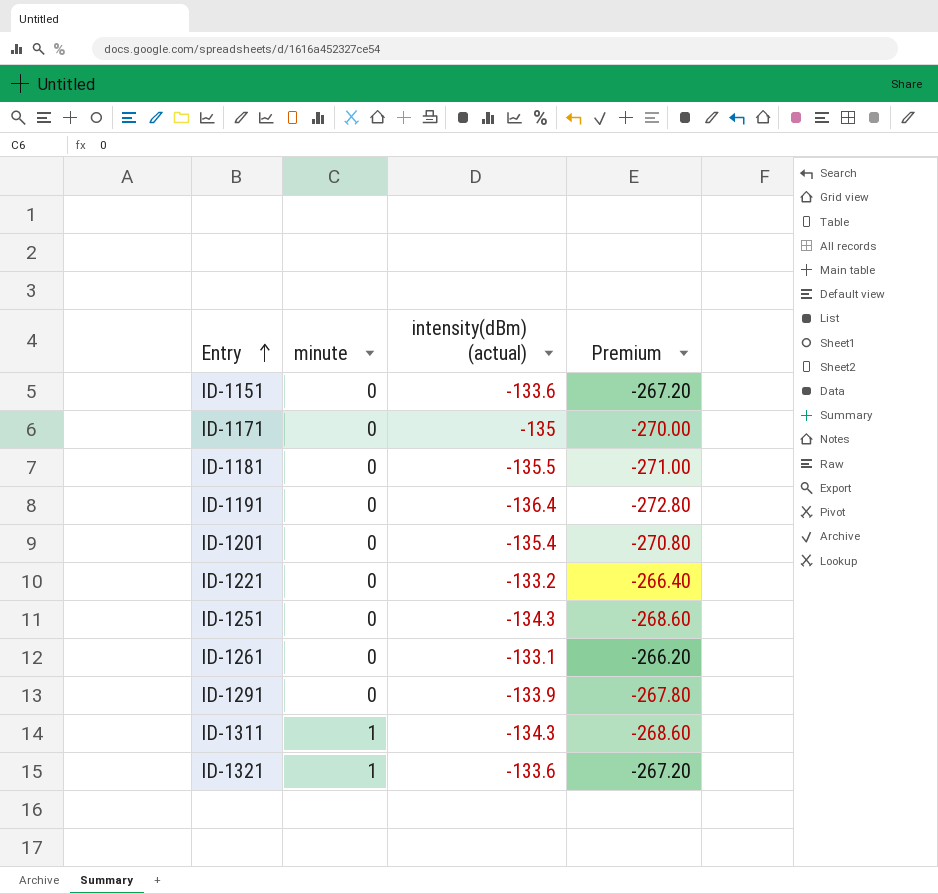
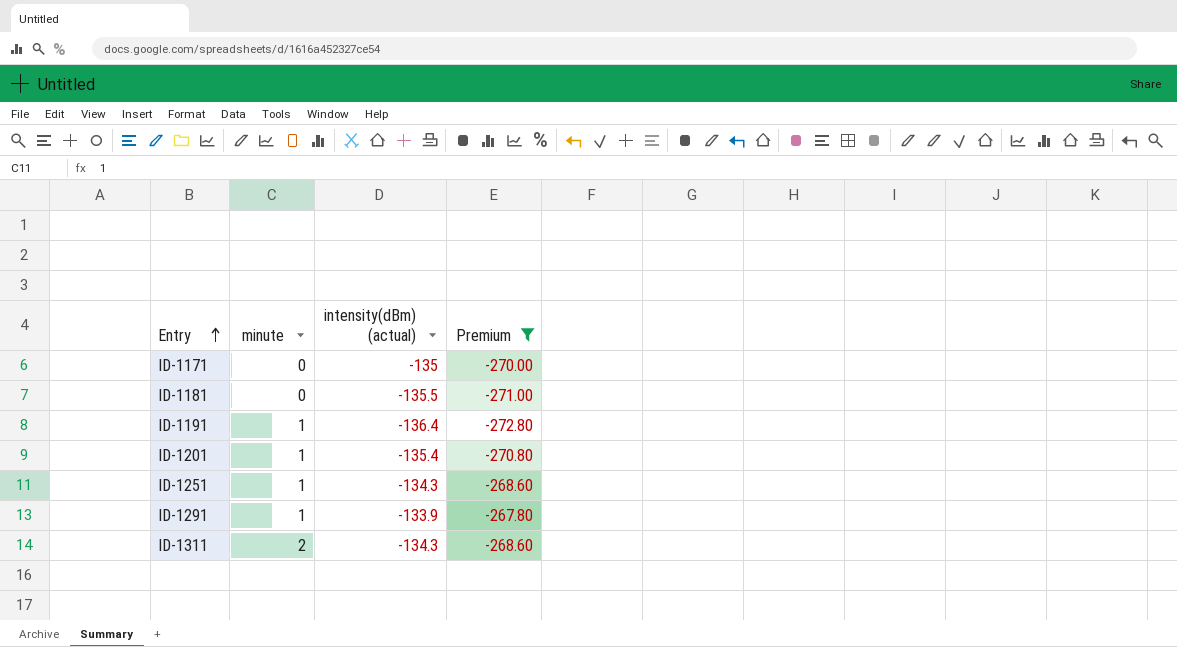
filter: none -> Premium <= -267.80
ID-1191 | minute: 0 -> 1
ID-1201 | minute: 0 -> 1
ID-1251 | minute: 0 -> 1
ID-1291 | minute: 0 -> 1
ID-1311 | minute: 1 -> 2

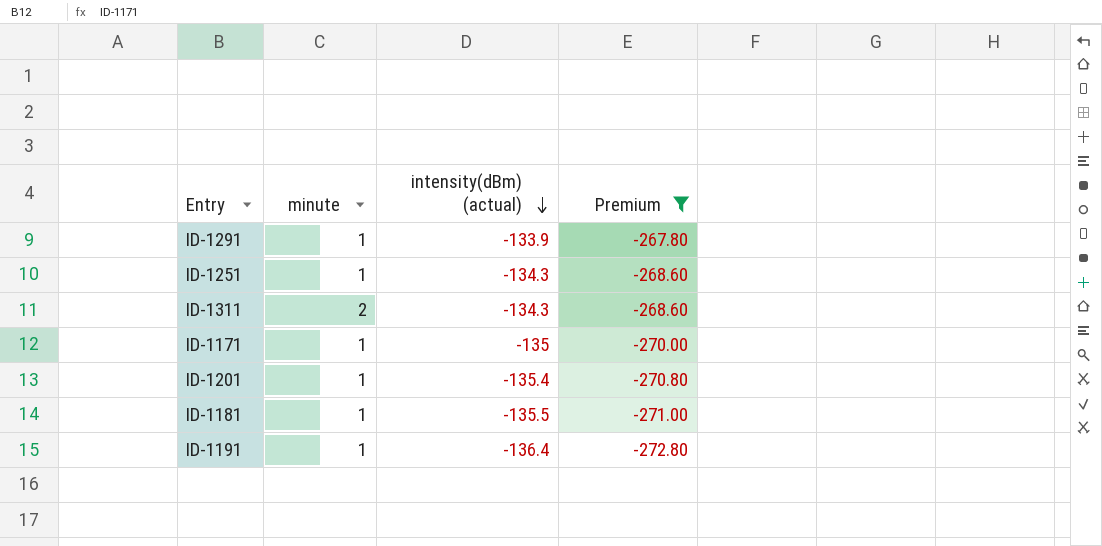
row order: Entry ascending -> intensity(dBm) (actual) descending
ID-1171 | minute: 0 -> 1
ID-1181 | minute: 0 -> 1

